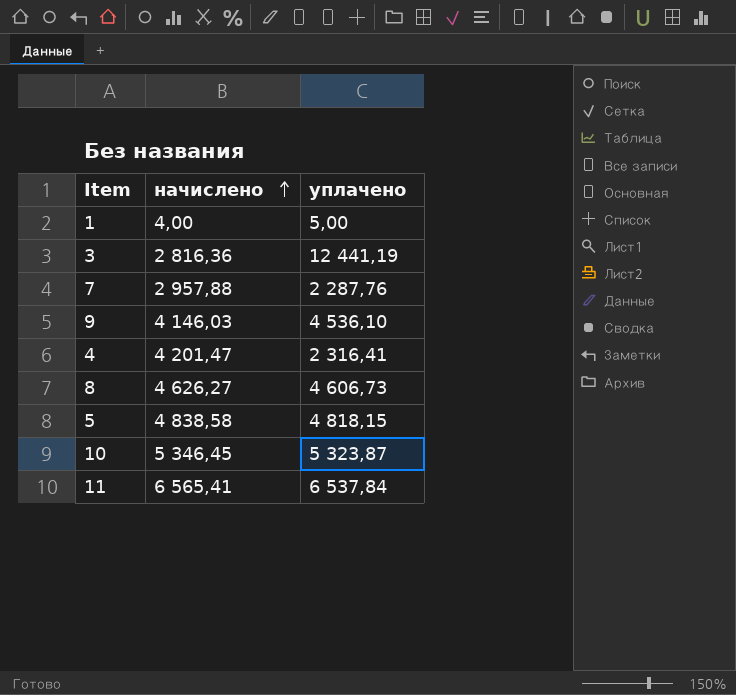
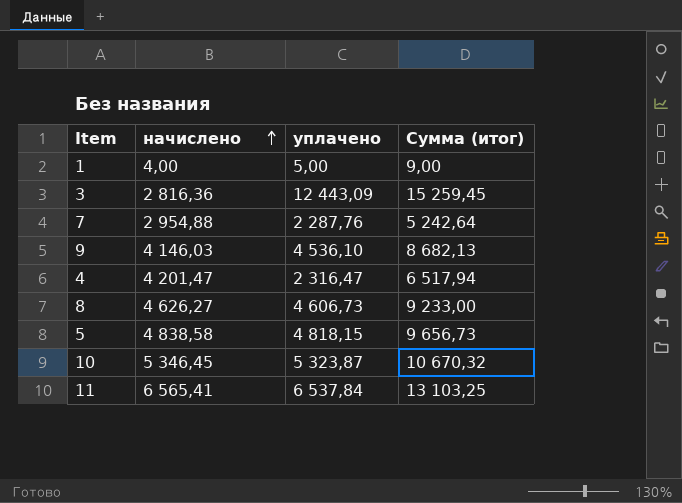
column Сумма (итог) | formula: none -> [начислено] + [уплачено]
3 | уплачено: 12 441,19 -> 12 443,09
7 | начислено: 2 957,88 -> 2 954,88
4 | уплачено: 2 316,41 -> 2 316,47

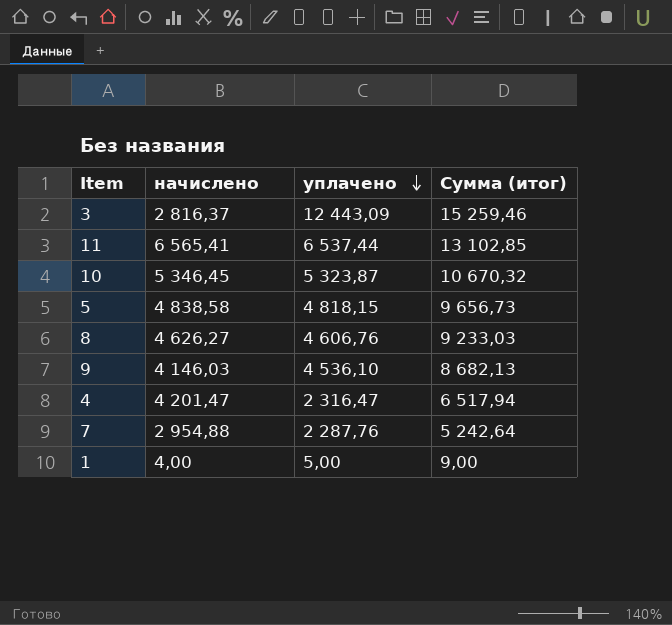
row order: начислено ascending -> уплачено descending
3 | начислено: 2 816,36 -> 2 816,37
3 | Сумма (итог): 15 259,45 -> 15 259,46
11 | уплачено: 6 537,84 -> 6 537,44
11 | Сумма (итог): 13 103,25 -> 13 102,85
8 | уплачено: 4 606,73 -> 4 606,76
8 | Сумма (итог): 9 233,00 -> 9 233,03

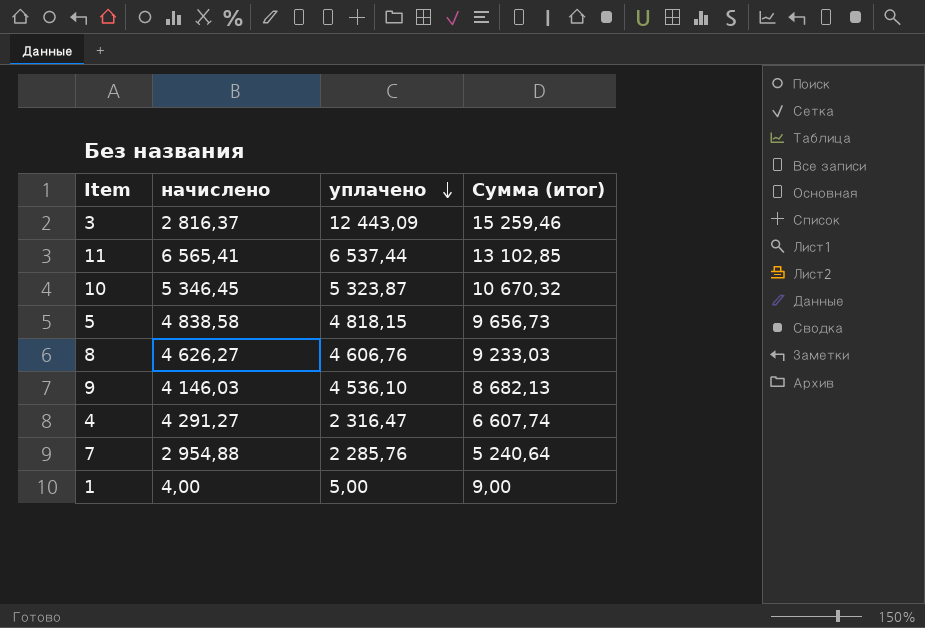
4 | начислено: 4 201,47 -> 4 291,27
4 | Сумма (итог): 6 517,94 -> 6 607,74
7 | уплачено: 2 287,76 -> 2 285,76
7 | Сумма (итог): 5 242,64 -> 5 240,64

